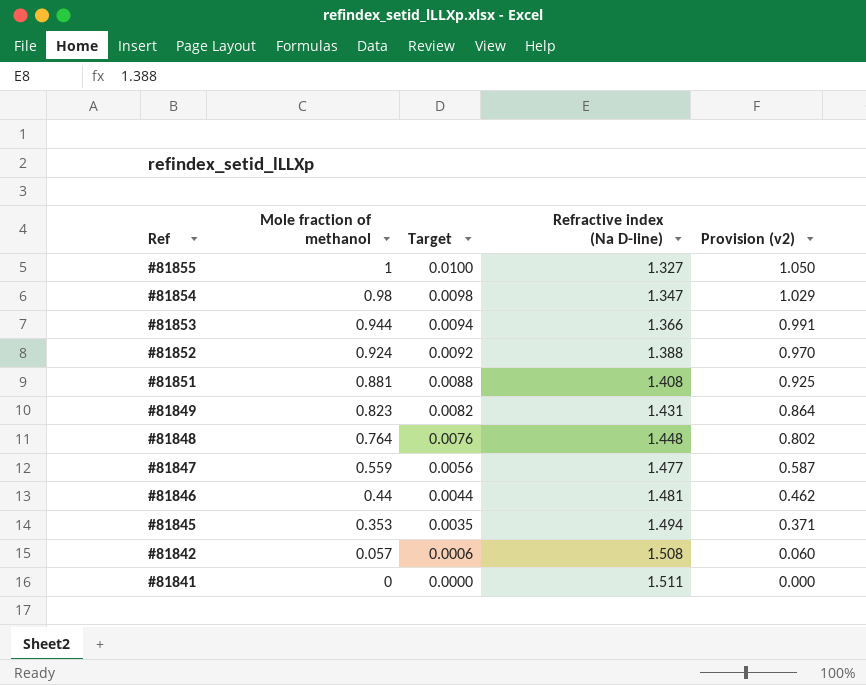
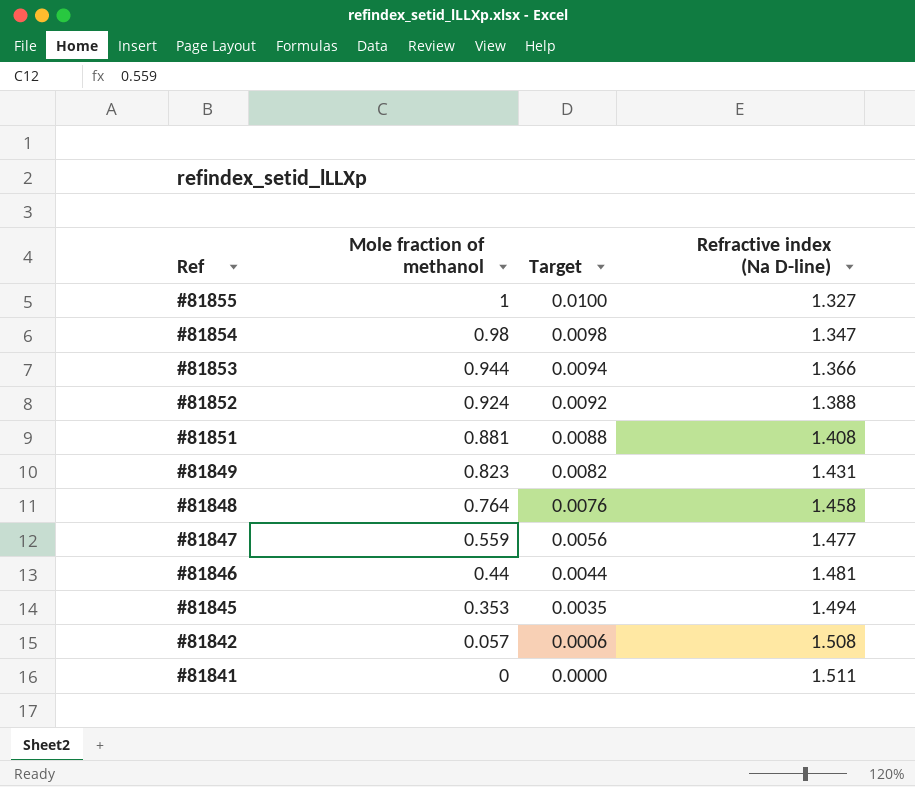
column Provision (v2) | formula: [Mole fraction of methanol] * 1.05 -> none
#81848 | Refractive index (Na D-line): 1.448 -> 1.458

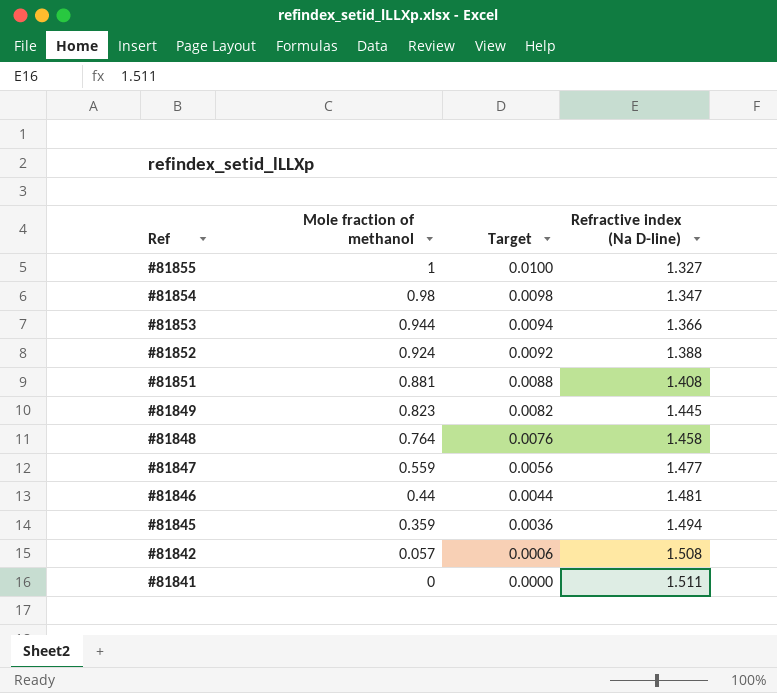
#81849 | Refractive index (Na D-line): 1.431 -> 1.445
#81845 | Mole fraction of methanol: 0.353 -> 0.359
#81845 | Target: 0.0035 -> 0.0036

